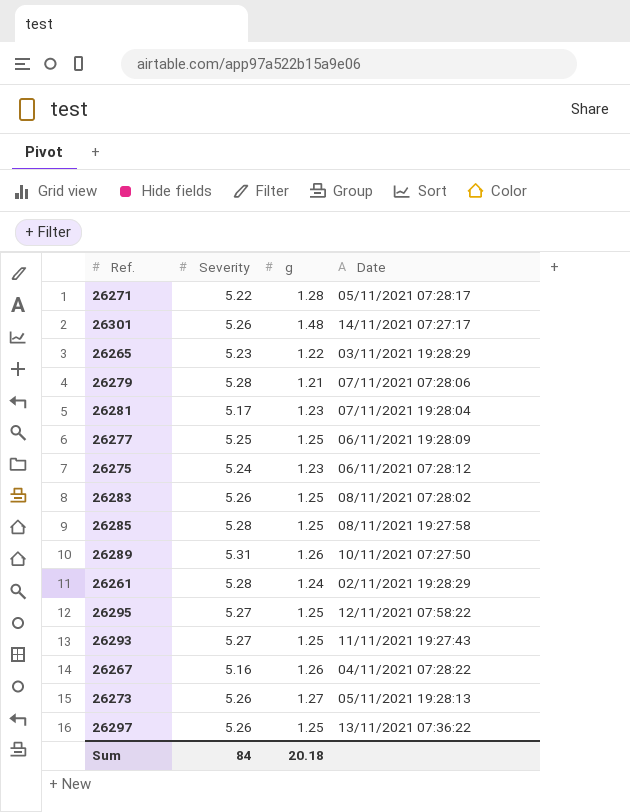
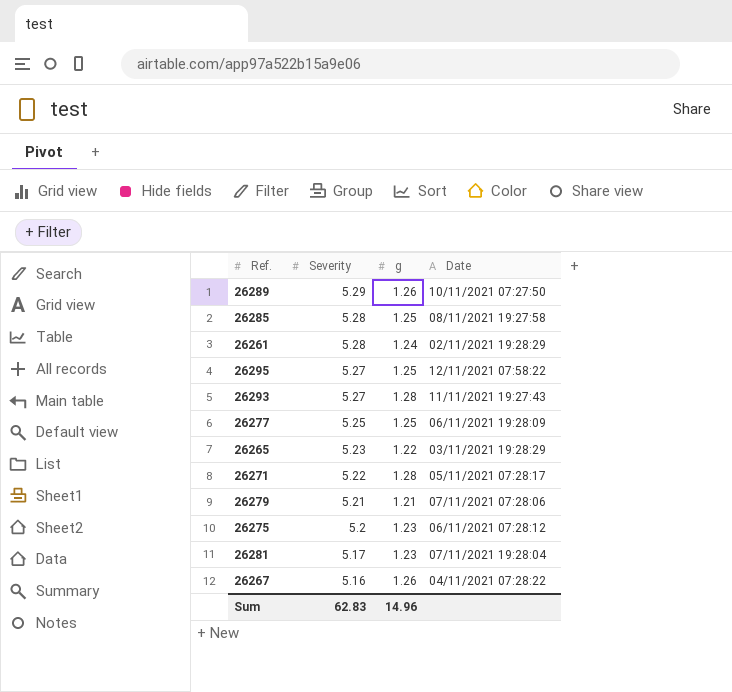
row order: none -> Severity descending
row 26301: 5.26 | 1.48 | 14/11/2021 07:27:17 -> none
row 26283: 5.26 | 1.25 | 08/11/2021 07:28:02 -> none
row 26273: 5.26 | 1.27 | 05/11/2021 19:28:13 -> none
row 26297: 5.26 | 1.25 | 13/11/2021 07:36:22 -> none
26289 | Severity: 5.31 -> 5.29
26293 | g: 1.25 -> 1.28
26279 | Severity: 5.28 -> 5.21
26275 | Severity: 5.24 -> 5.2
Sum | Severity: 84 -> 62.83
Sum | g: 20.18 -> 14.96

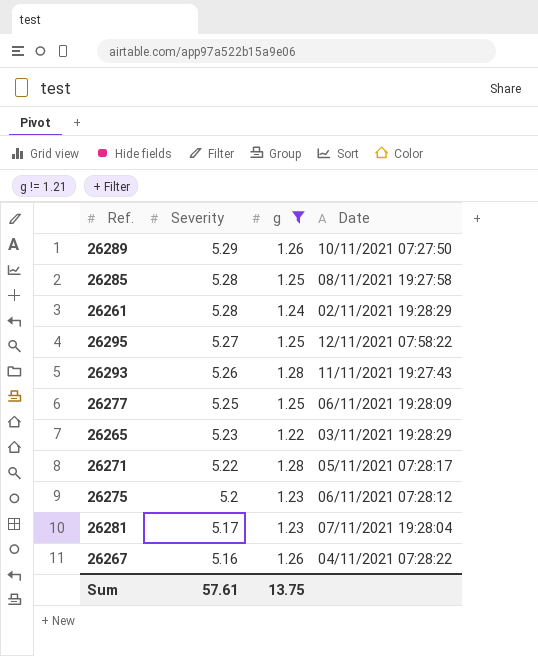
filter: none -> g != 1.21
26293 | Severity: 5.27 -> 5.26
Sum | Severity: 62.83 -> 57.61
Sum | g: 14.96 -> 13.75

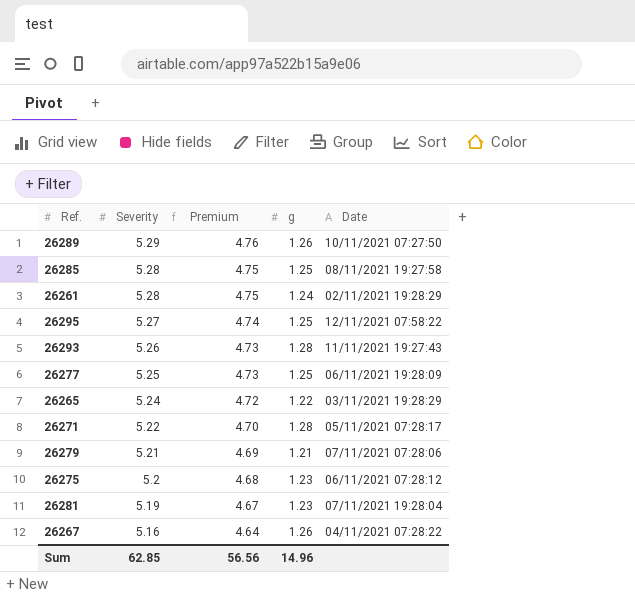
filter: g != 1.21 -> none
column Premium | formula: none -> [Severity] * 0.9
26265 | Severity: 5.23 -> 5.24
26281 | Severity: 5.17 -> 5.19
Sum | Severity: 57.61 -> 62.85
Sum | g: 13.75 -> 14.96

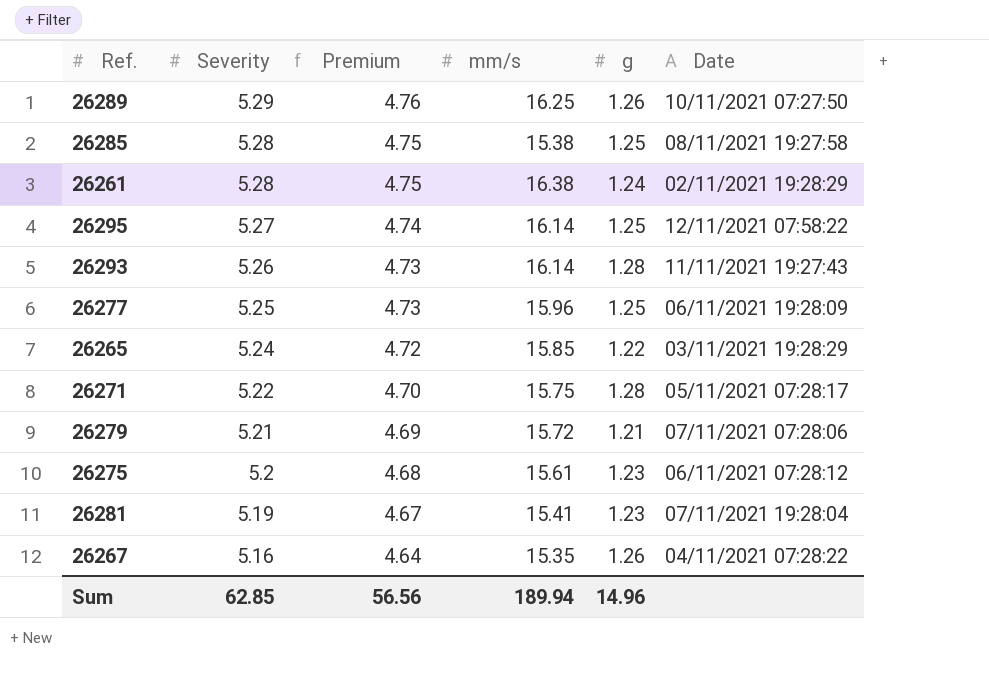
column mm/s | position: none -> 4

